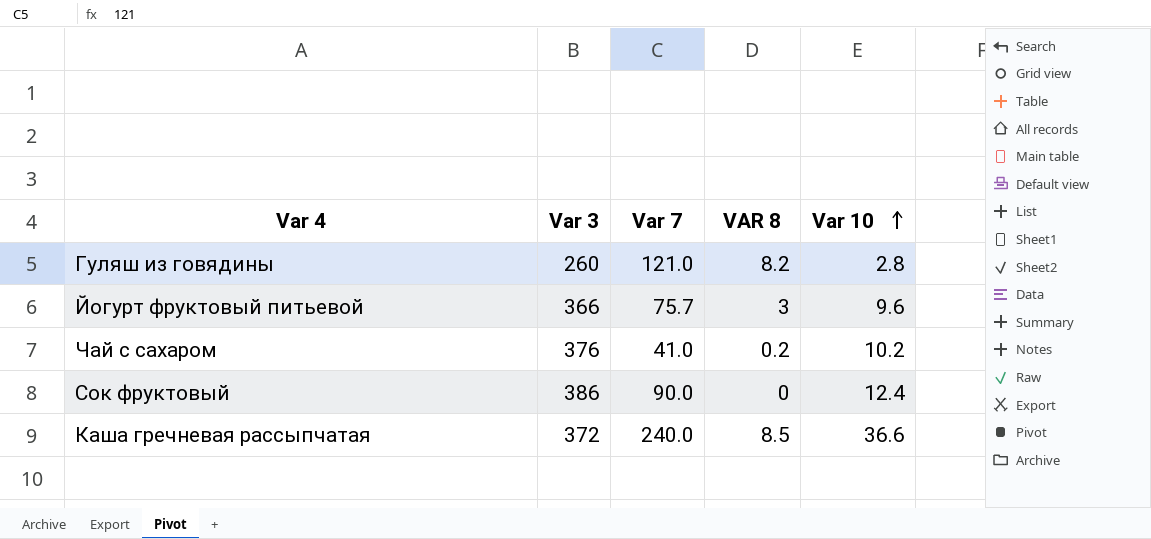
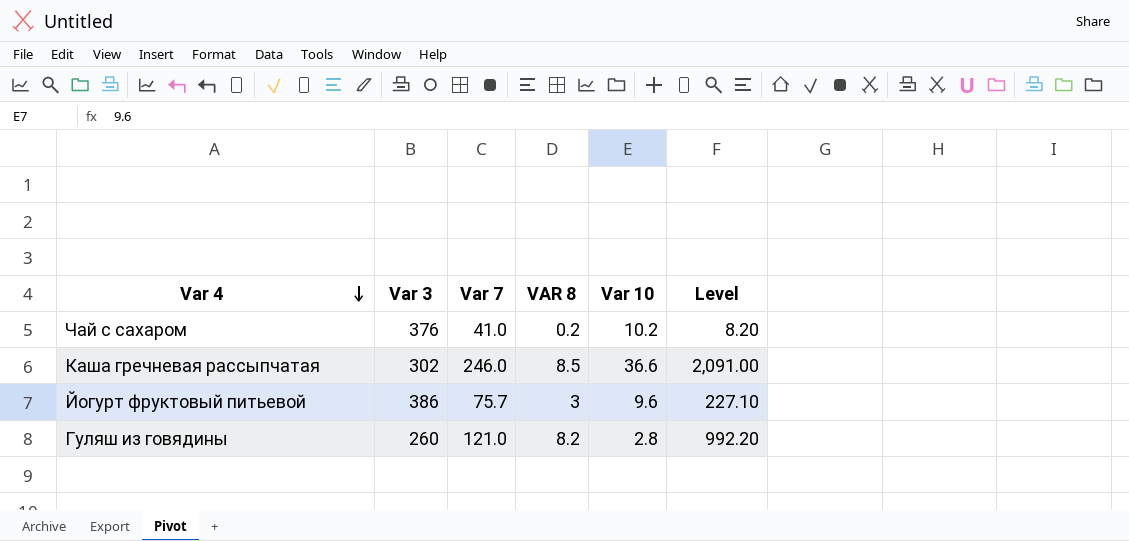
row order: Var 10 ascending -> Var 4 descending
column Level | formula: none -> [Var 7] * [VAR 8]
row Сок фруктовый: 386 | 90.0 | 0 | 12.4 -> none
Каша гречневая рассыпчатая | Var 3: 372 -> 302
Каша гречневая рассыпчатая | Var 7: 240.0 -> 246.0
Йогурт фруктовый питьевой | Var 3: 366 -> 386

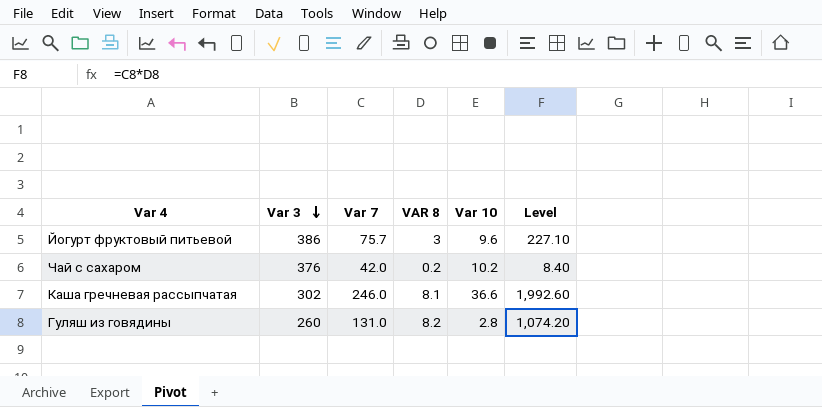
row order: Var 4 descending -> Var 3 descending
Чай с сахаром | Var 7: 41.0 -> 42.0
Чай с сахаром | Level: 8.20 -> 8.40
Каша гречневая рассыпчатая | VAR 8: 8.5 -> 8.1
Каша гречневая рассыпчатая | Level: 2,091.00 -> 1,992.60
Гуляш из говядины | Var 7: 121.0 -> 131.0
Гуляш из говядины | Level: 992.20 -> 1,074.20

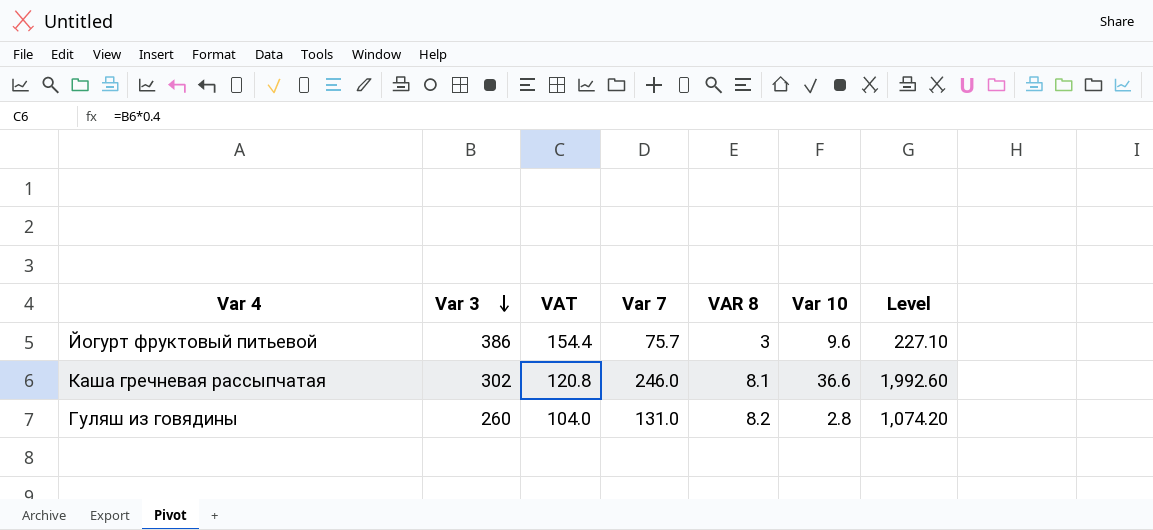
column VAT | formula: none -> [Var 3] * 0.4
row Чай с сахаром: 376 | 42.0 | 0.2 | 10.2 | 8.40 -> none

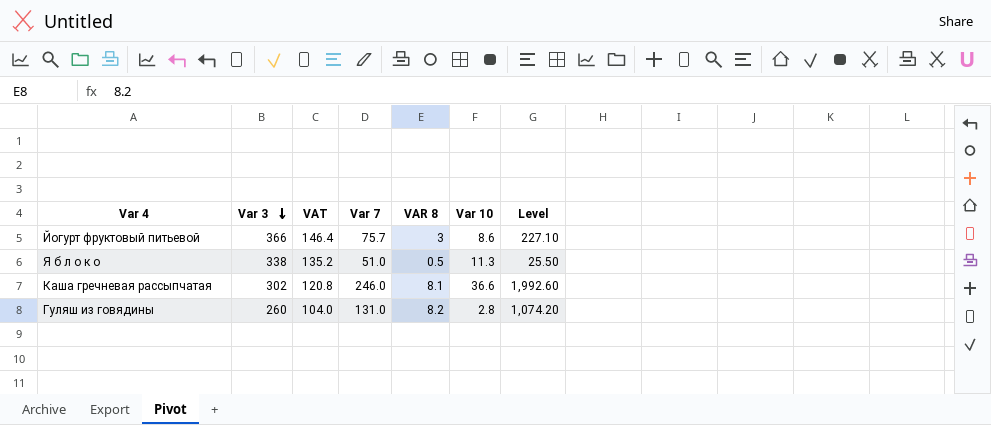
Йогурт фруктовый питьевой | Var 3: 386 -> 366
Йогурт фруктовый питьевой | VAT: 154.4 -> 146.4
Йогурт фруктовый питьевой | Var 10: 9.6 -> 8.6
row Я б л о к о: none -> 338 | 135.2 | 51.0 | 0.5 | 11.3 | 25.50

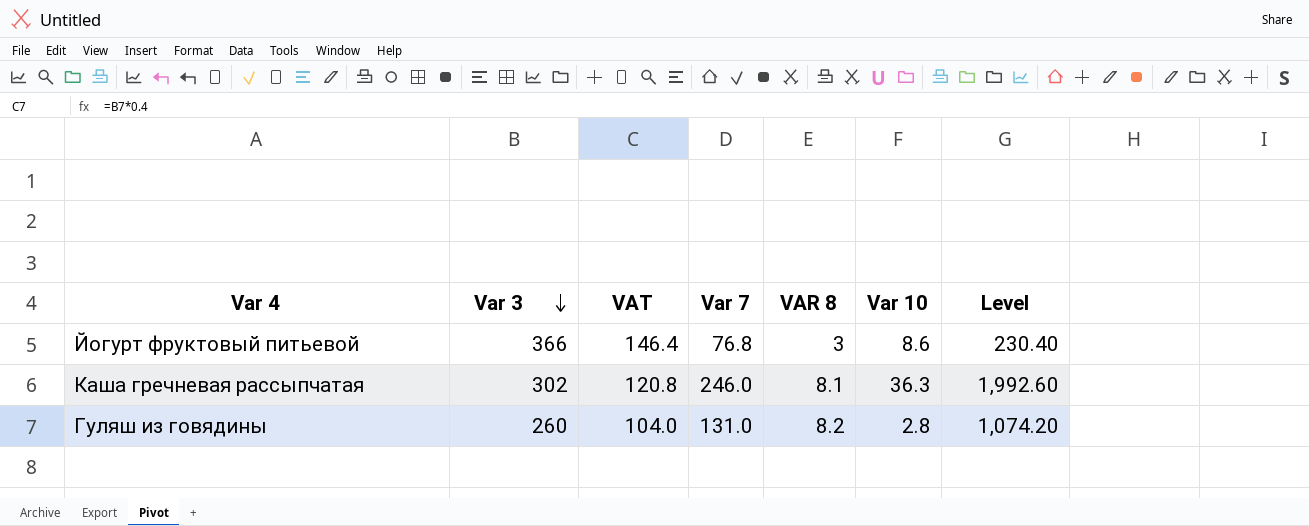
row Я б л о к о: 338 | 135.2 | 51.0 | 0.5 | 11.3 | 25.50 -> none
Йогурт фруктовый питьевой | Var 7: 75.7 -> 76.8
Йогурт фруктовый питьевой | Level: 227.10 -> 230.40
Каша гречневая рассыпчатая | Var 10: 36.6 -> 36.3

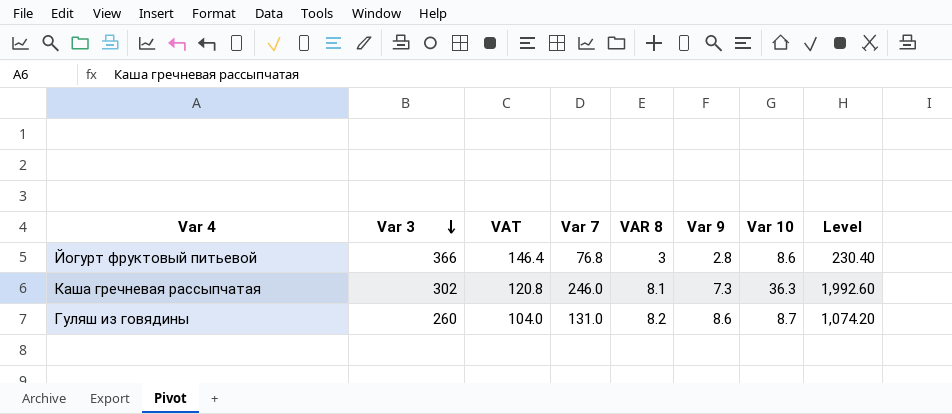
column Var 9 | position: none -> 6
Гуляш из говядины | Var 10: 2.8 -> 8.7

